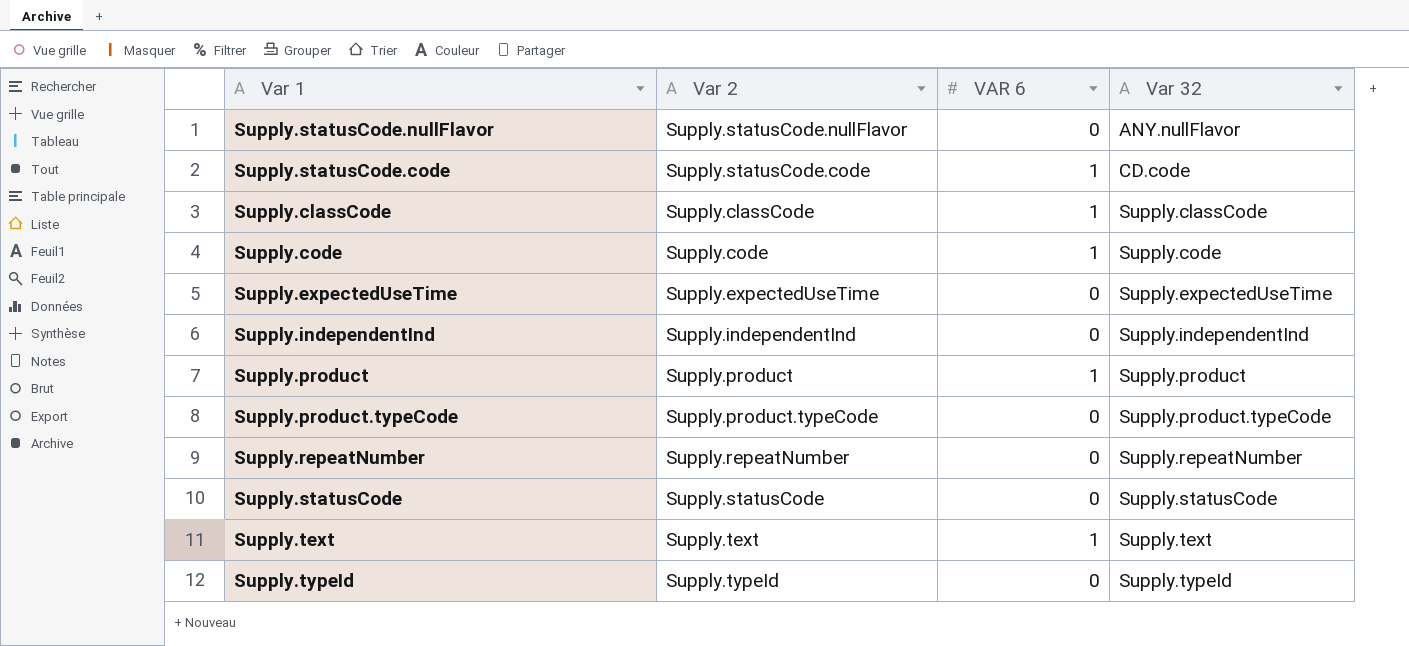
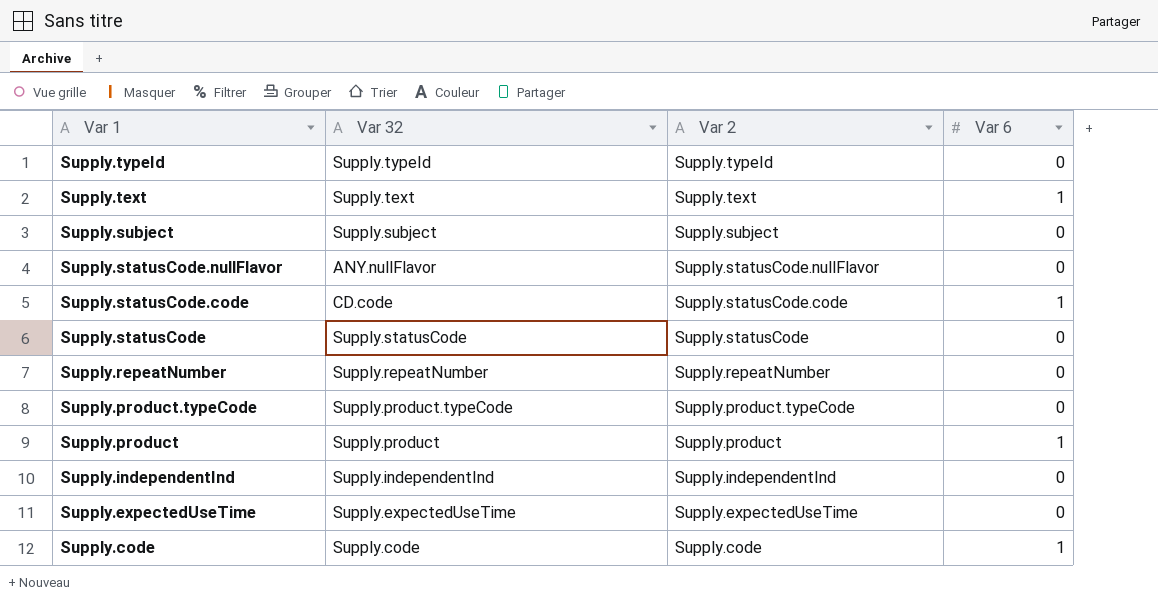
row order: Var 32 ascending -> Var 1 descending
column Var 32 | position: 4 -> 2
column name: VAR 6 -> Var 6
row Supply.classCode: Supply.classCode | 1 | Supply.classCode -> none
row Supply.subject: none -> Supply.subject | Supply.subject | 0

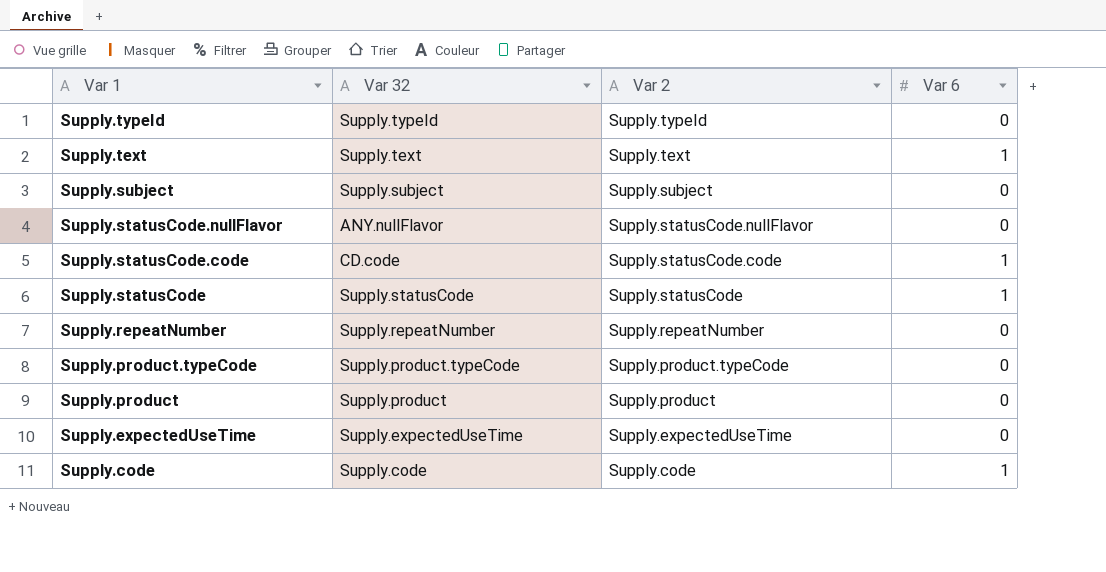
row Supply.independentInd: Supply.independentInd | Supply.independentInd | 0 -> none
Supply.statusCode | Var 6: 0 -> 1
Supply.product | Var 6: 1 -> 0

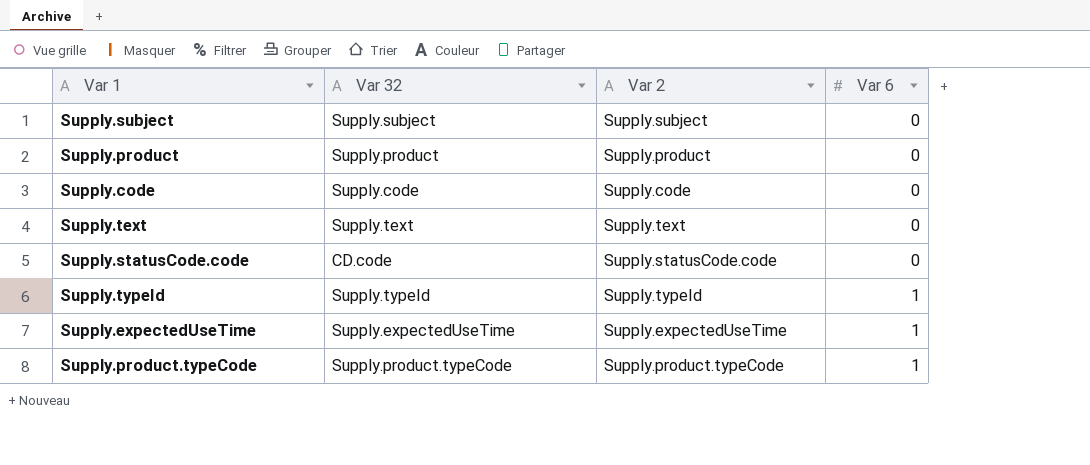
row order: Var 1 descending -> Var 6 ascending
row Supply.statusCode.nullFlavor: ANY.nullFlavor | Supply.statusCode.nullFlavor | 0 -> none
row Supply.statusCode: Supply.statusCode | Supply.statusCode | 1 -> none
row Supply.repeatNumber: Supply.repeatNumber | Supply.repeatNumber | 0 -> none
Supply.code | Var 6: 1 -> 0
Supply.text | Var 6: 1 -> 0
Supply.statusCode.code | Var 6: 1 -> 0
Supply.typeId | Var 6: 0 -> 1
Supply.expectedUseTime | Var 6: 0 -> 1
Supply.product.typeCode | Var 6: 0 -> 1

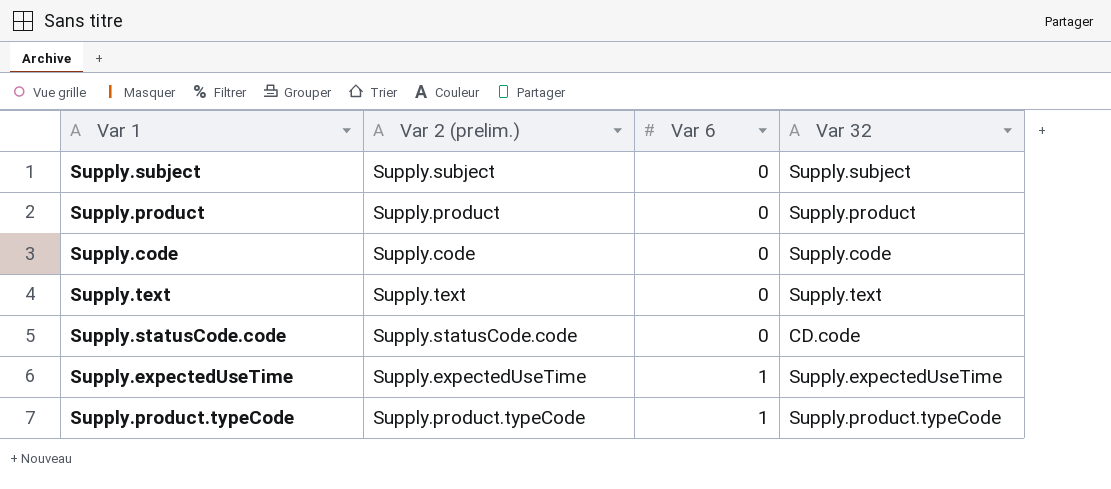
column name: Var 2 -> Var 2 (prelim.)
column Var 32 | position: 2 -> 4
row Supply.typeId: Supply.typeId | Supply.typeId | 1 -> none

